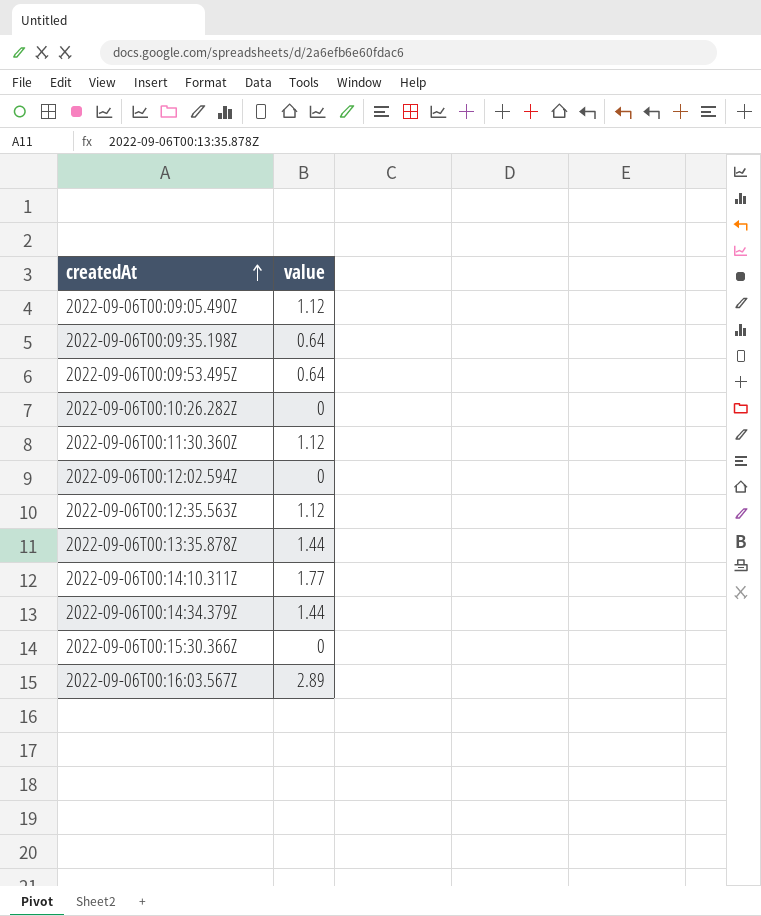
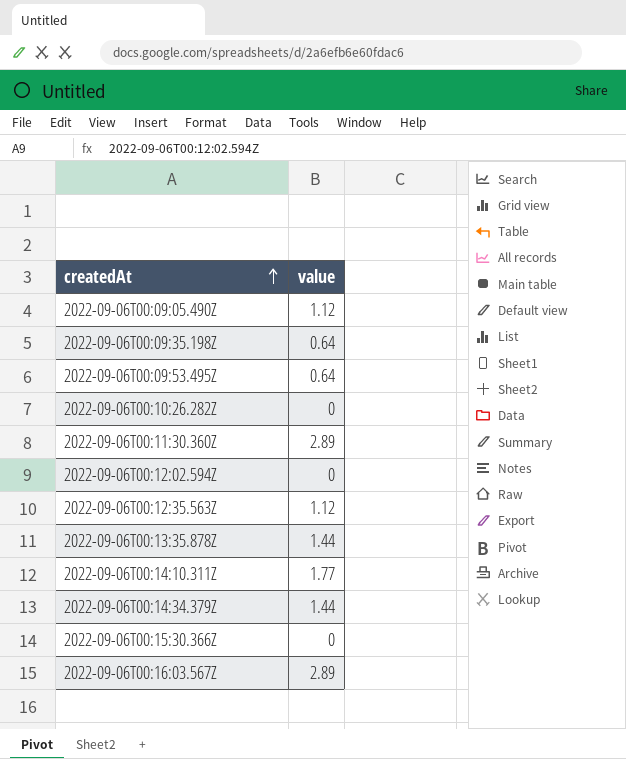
2022-09-06T00:11:30.360Z | value: 1.12 -> 2.89

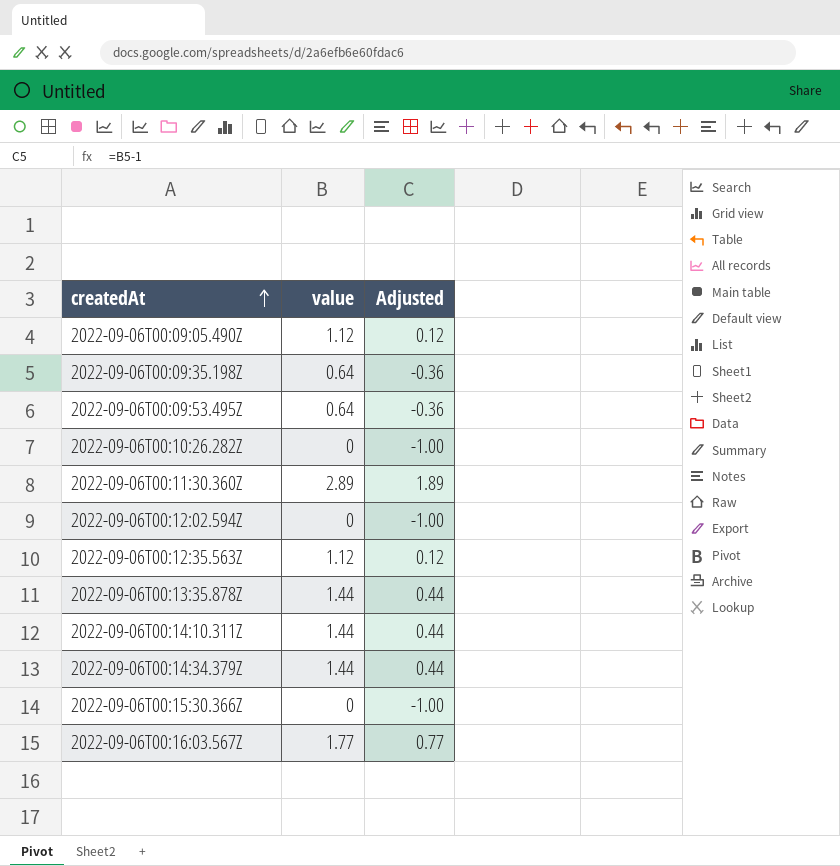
column Adjusted | formula: none -> [value] - 1
2022-09-06T00:14:10.311Z | value: 1.77 -> 1.44
2022-09-06T00:16:03.567Z | value: 2.89 -> 1.77

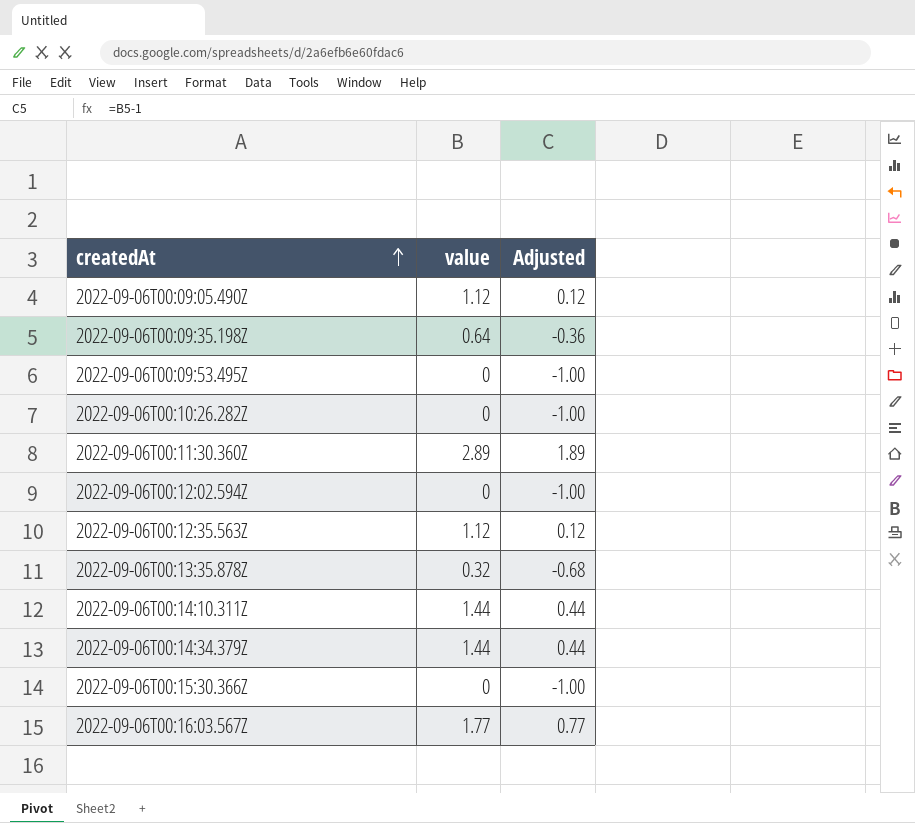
2022-09-06T00:09:53.495Z | value: 0.64 -> 0
2022-09-06T00:09:53.495Z | Adjusted: -0.36 -> -1.00
2022-09-06T00:13:35.878Z | value: 1.44 -> 0.32
2022-09-06T00:13:35.878Z | Adjusted: 0.44 -> -0.68

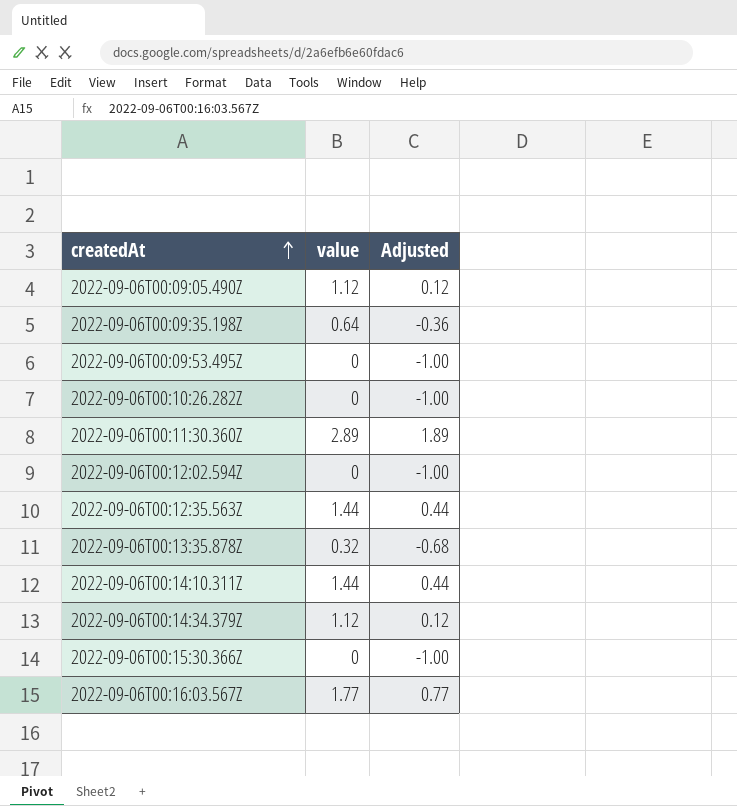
2022-09-06T00:12:35.563Z | value: 1.12 -> 1.44
2022-09-06T00:12:35.563Z | Adjusted: 0.12 -> 0.44
2022-09-06T00:14:34.379Z | value: 1.44 -> 1.12
2022-09-06T00:14:34.379Z | Adjusted: 0.44 -> 0.12

